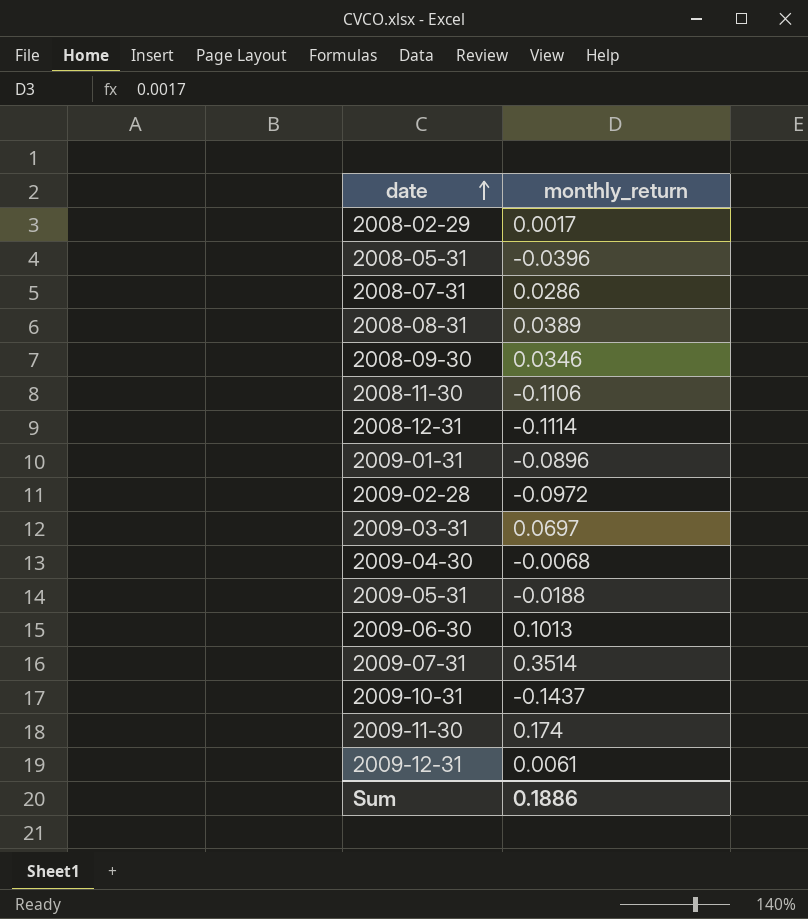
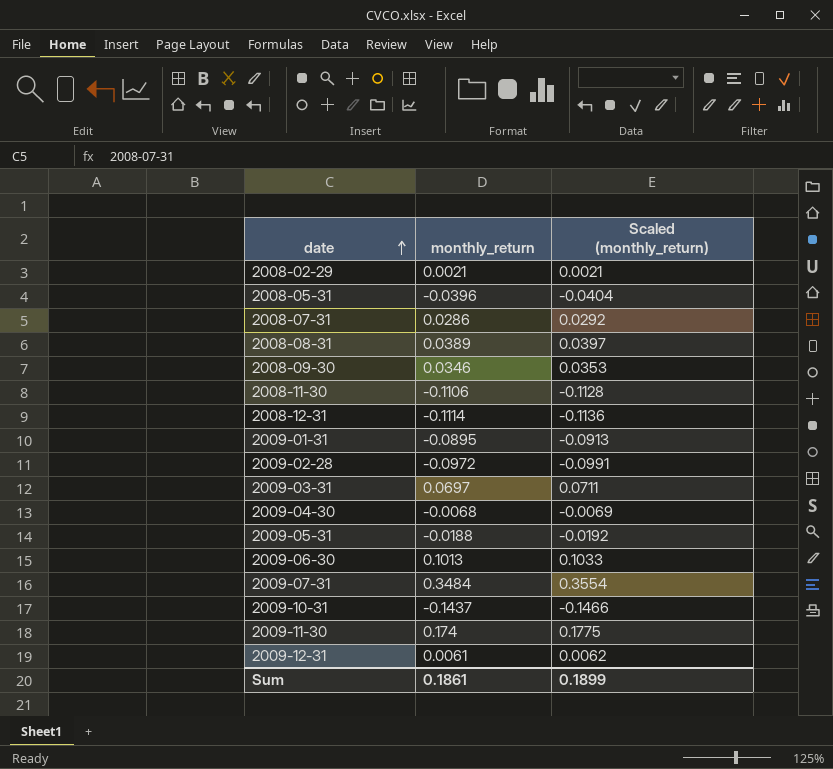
column Scaled (monthly_return) | formula: none -> [monthly_return] * 1.02
2008-02-29 | monthly_return: 0.0017 -> 0.0021
2009-01-31 | monthly_return: -0.0896 -> -0.0895
2009-07-31 | monthly_return: 0.3514 -> 0.3484
Sum | monthly_return: 0.1886 -> 0.1861

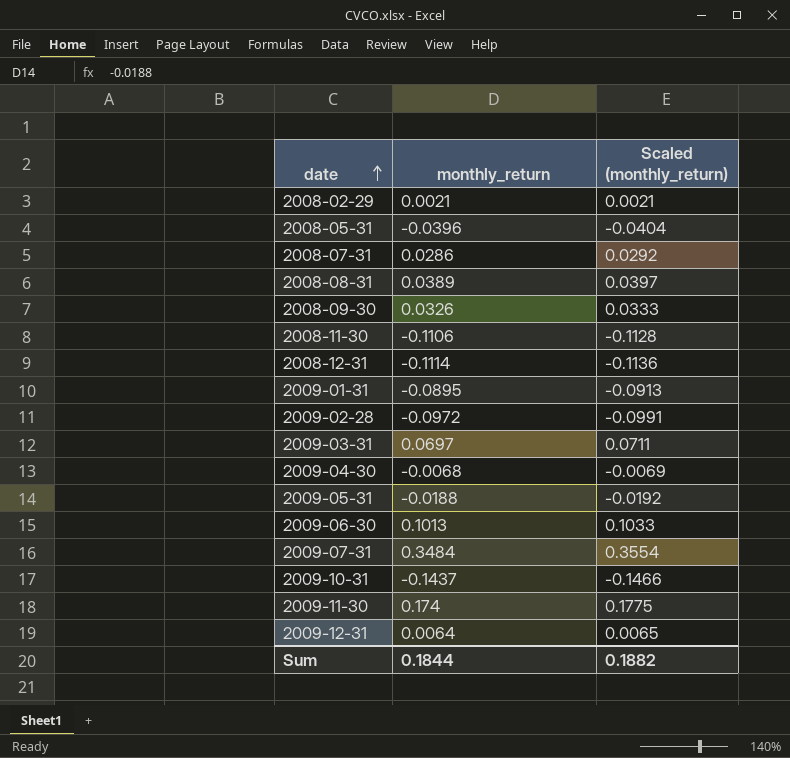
2008-09-30 | monthly_return: 0.0346 -> 0.0326
2008-09-30 | Scaled (monthly_return): 0.0353 -> 0.0333
2009-12-31 | monthly_return: 0.0061 -> 0.0064
2009-12-31 | Scaled (monthly_return): 0.0062 -> 0.0065
Sum | monthly_return: 0.1861 -> 0.1844
Sum | Scaled (monthly_return): 0.1899 -> 0.1882

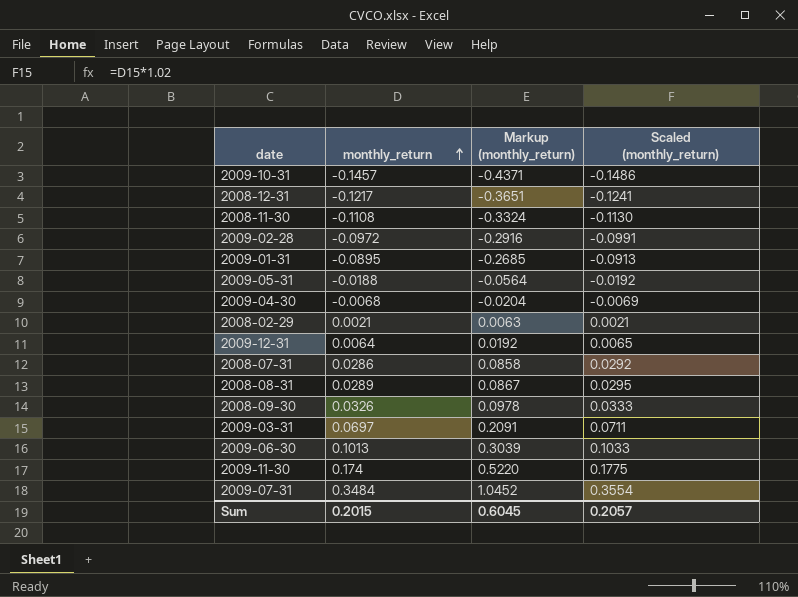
row order: date ascending -> monthly_return ascending
column Markup (monthly_return) | formula: none -> [monthly_return] * 3
row 2008-05-31: -0.0396 | -0.0404 -> none
2009-10-31 | monthly_return: -0.1437 -> -0.1457
2009-10-31 | Scaled (monthly_return): -0.1466 -> -0.1486
2008-12-31 | monthly_return: -0.1114 -> -0.1217
2008-12-31 | Scaled (monthly_return): -0.1136 -> -0.1241
2008-11-30 | monthly_return: -0.1106 -> -0.1108
2008-11-30 | Scaled (monthly_return): -0.1128 -> -0.1130
2008-08-31 | monthly_return: 0.0389 -> 0.0289
2008-08-31 | Scaled (monthly_return): 0.0397 -> 0.0295
Sum | monthly_return: 0.1844 -> 0.2015
Sum | Scaled (monthly_return): 0.1882 -> 0.2057

